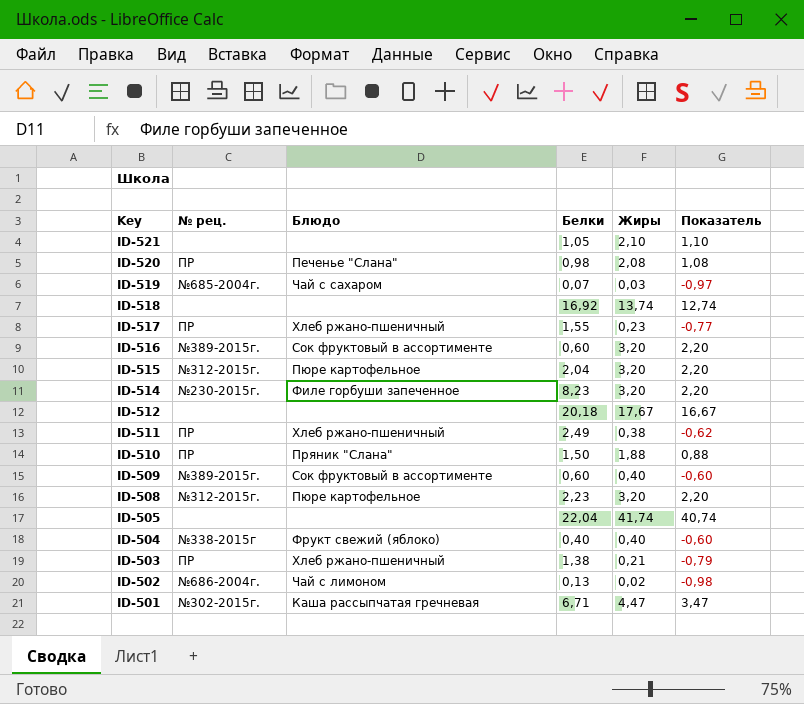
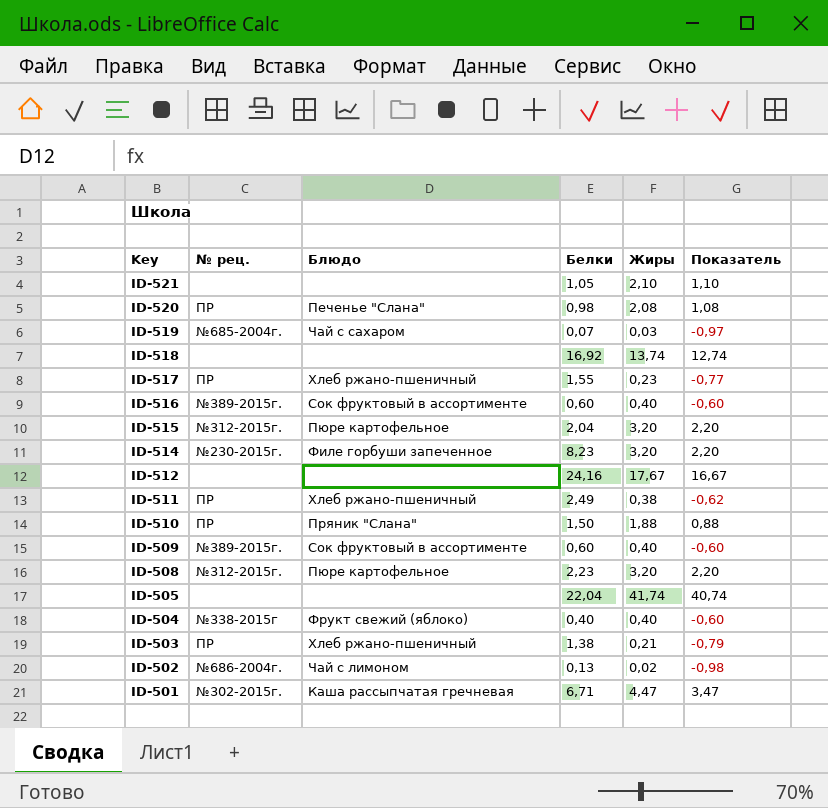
ID-516 | Жиры: 3,20 -> 0,40
ID-516 | Показатель: 2,20 -> -0,60
ID-512 | Белки: 20,18 -> 24,16

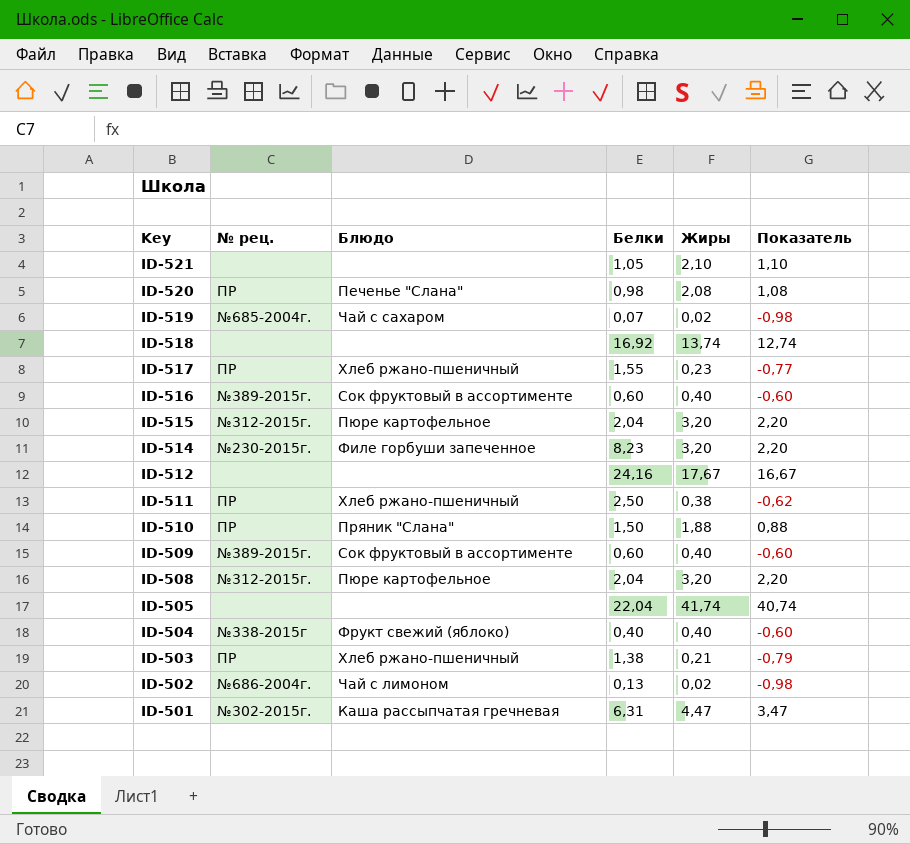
ID-519 | Жиры: 0,03 -> 0,02
ID-519 | Показатель: -0,97 -> -0,98
ID-511 | Белки: 2,49 -> 2,50
ID-508 | Белки: 2,23 -> 2,04
ID-501 | Белки: 6,71 -> 6,31

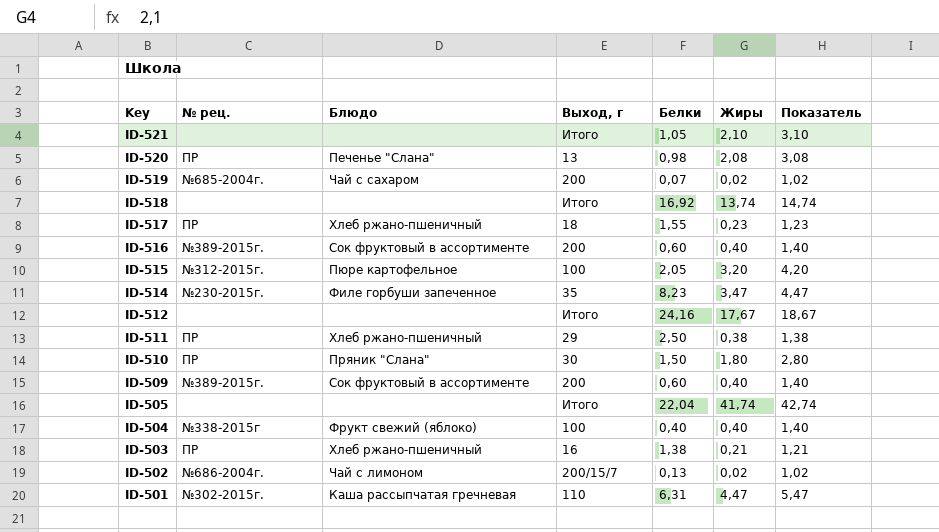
column Выход, г | position: none -> 4
column Показатель | formula: [Жиры] - 1 -> [Жиры] + 1
row ID-508: №312-2015г. | Пюре картофельное | 2,04 | 3,20 | 2,20 -> none
ID-515 | Белки: 2,04 -> 2,05
ID-514 | Жиры: 3,20 -> 3,47
ID-510 | Жиры: 1,88 -> 1,80

